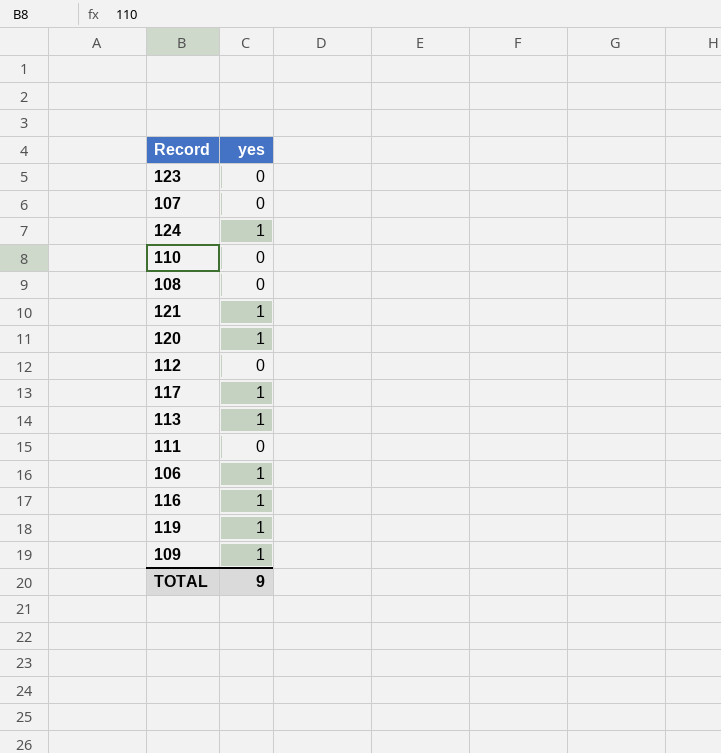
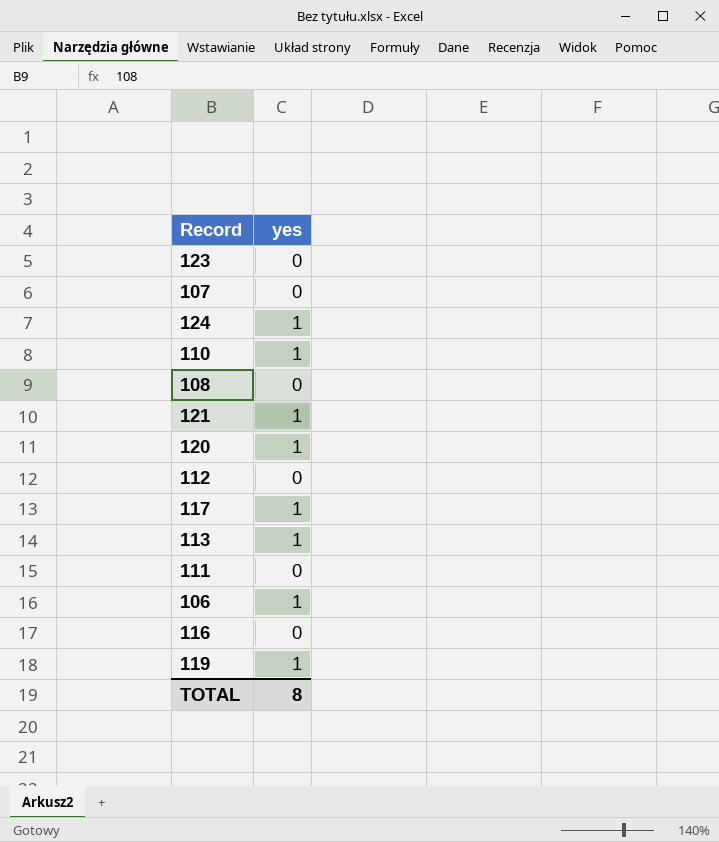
row 109: 1 -> none
110 | yes: 0 -> 1
116 | yes: 1 -> 0
TOTAL | yes: 9 -> 8

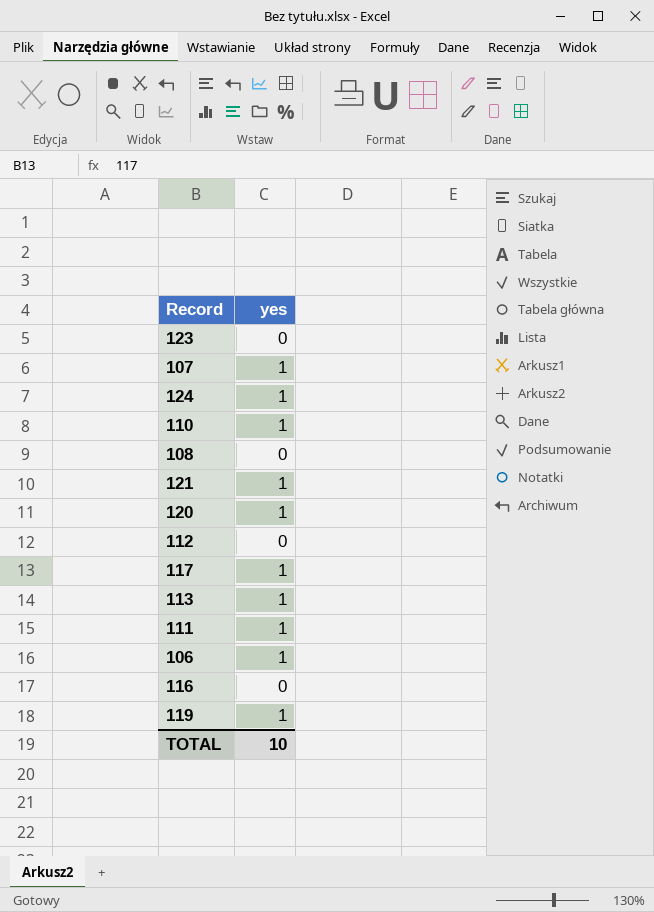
107 | yes: 0 -> 1
111 | yes: 0 -> 1
TOTAL | yes: 8 -> 10

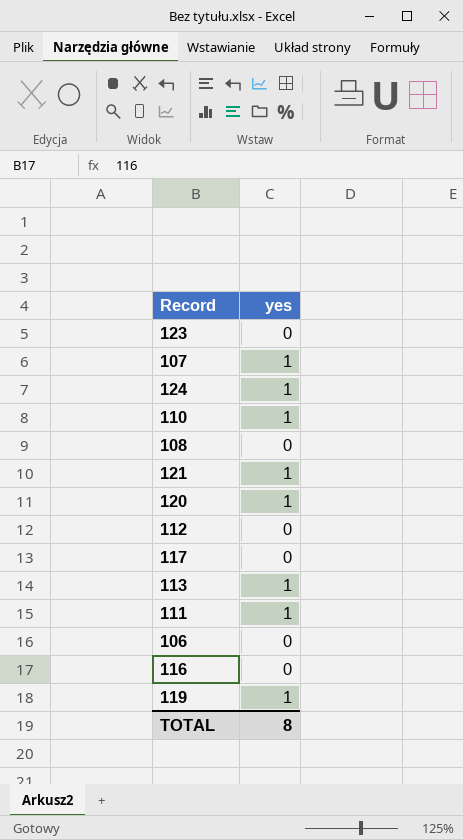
117 | yes: 1 -> 0
106 | yes: 1 -> 0
TOTAL | yes: 10 -> 8

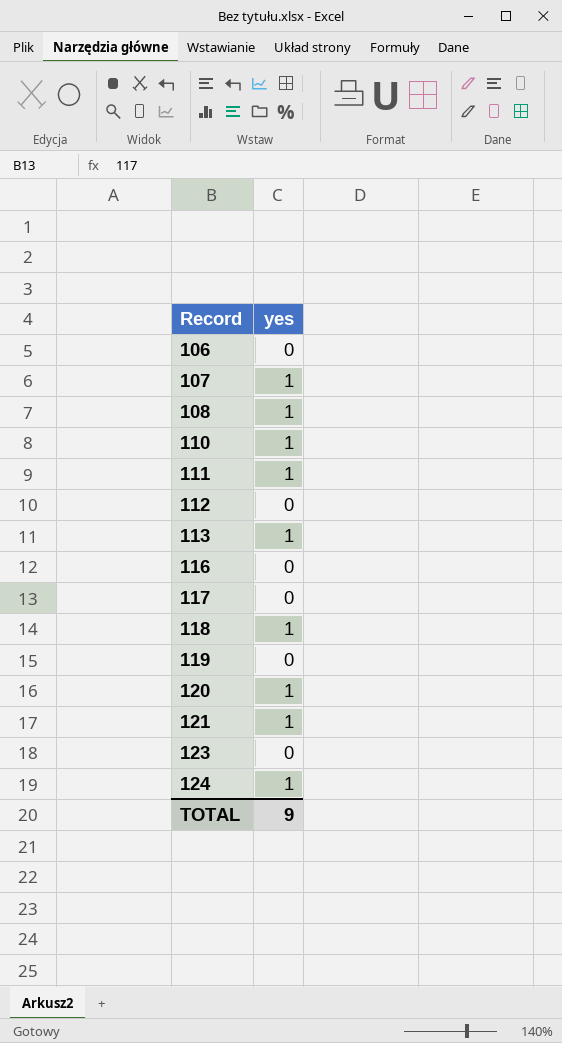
row order: none -> Record ascending
108 | yes: 0 -> 1
row 118: none -> 1
119 | yes: 1 -> 0
TOTAL | yes: 8 -> 9

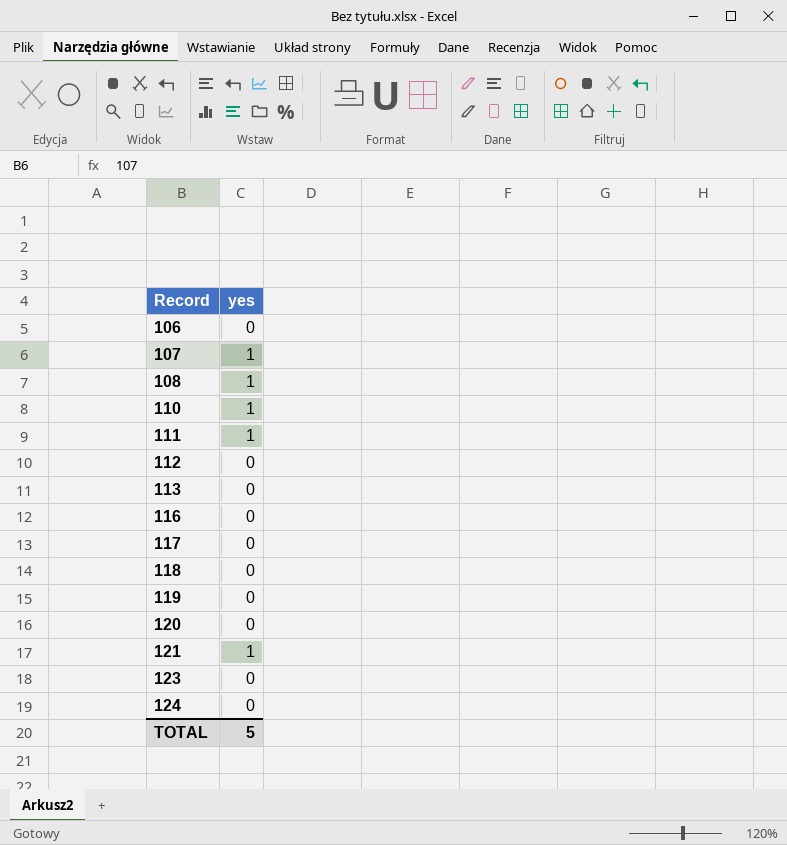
113 | yes: 1 -> 0
118 | yes: 1 -> 0
120 | yes: 1 -> 0
124 | yes: 1 -> 0
TOTAL | yes: 9 -> 5

